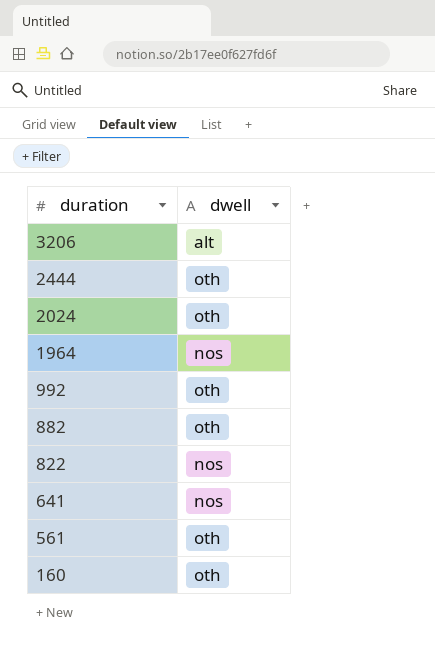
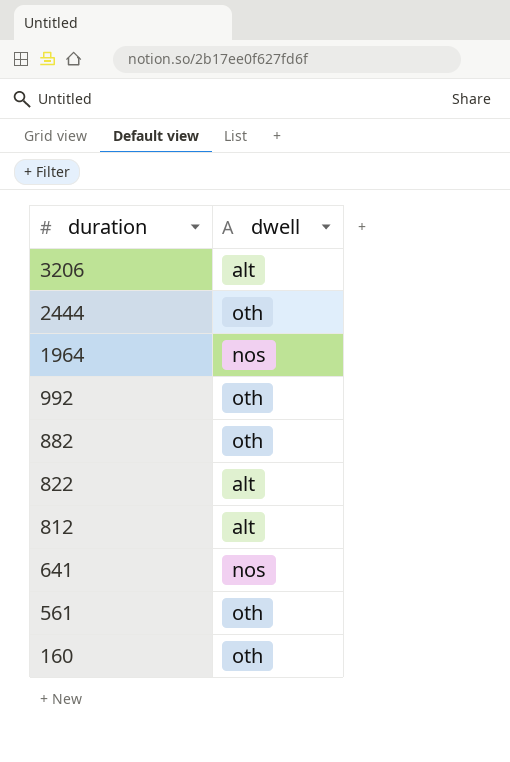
row 2024: oth -> none
822 | dwell: nos -> alt
row 812: none -> alt

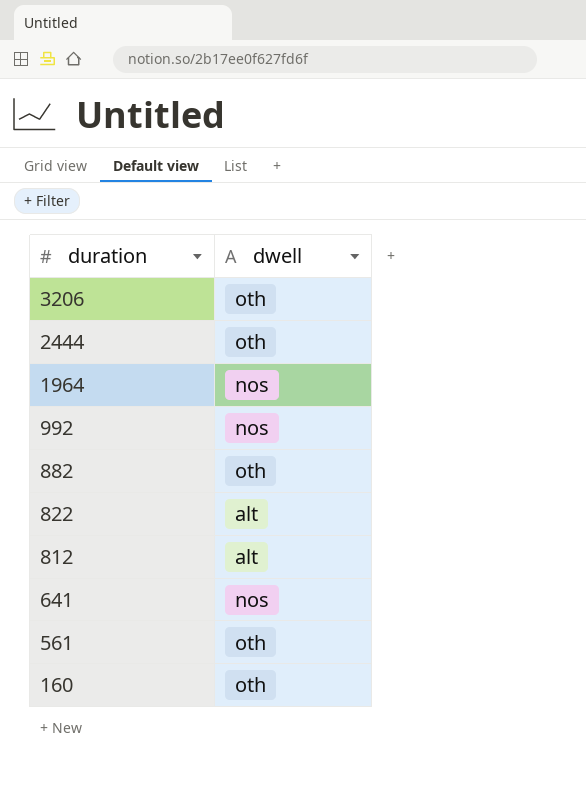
3206 | dwell: alt -> oth
992 | dwell: oth -> nos

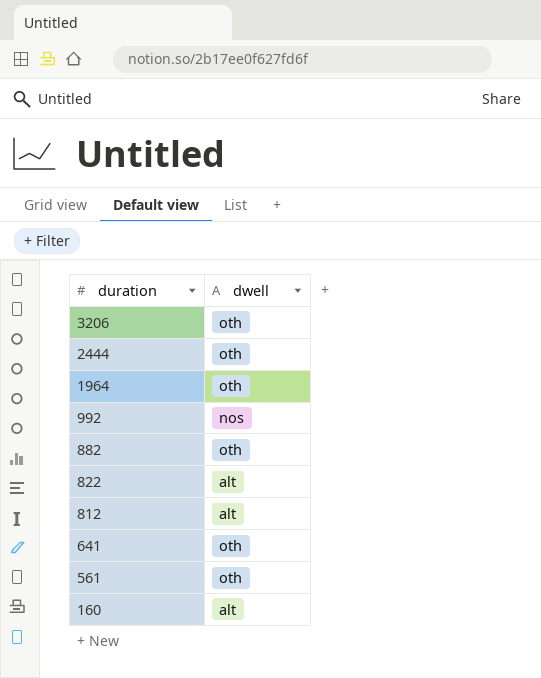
1964 | dwell: nos -> oth
641 | dwell: nos -> oth
160 | dwell: oth -> alt

